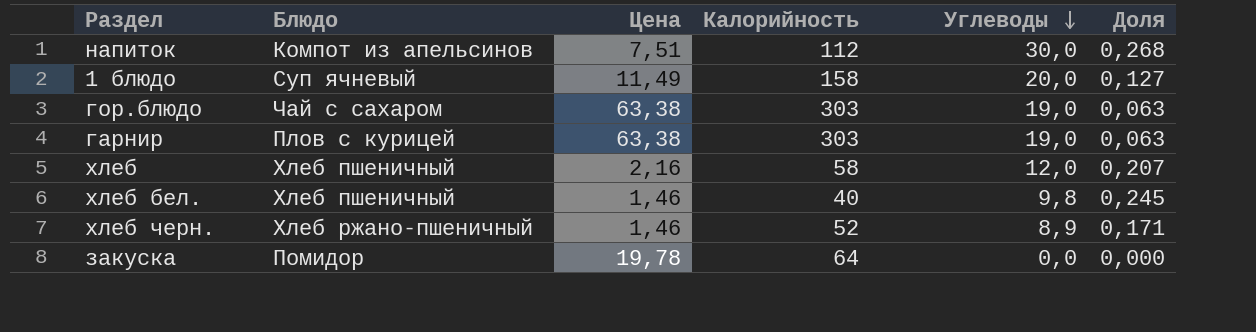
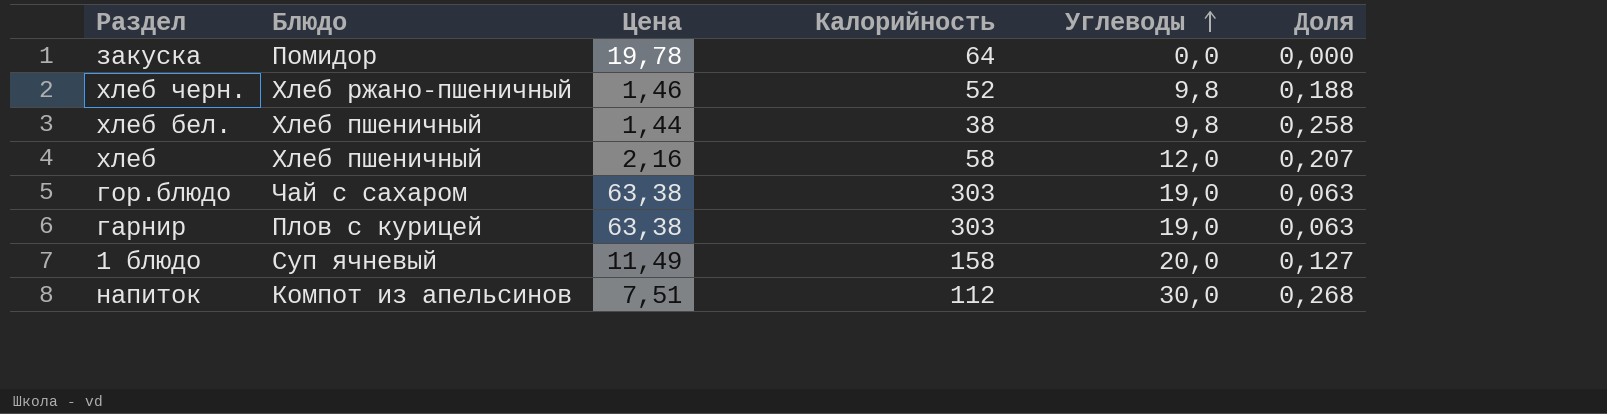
row order: Углеводы descending -> Углеводы ascending
хлеб черн. | Углеводы: 8,9 -> 9,8
хлеб черн. | Доля: 0,171 -> 0,188
хлеб бел. | Цена: 1,46 -> 1,44
хлеб бел. | Калорийность: 40 -> 38
хлеб бел. | Доля: 0,245 -> 0,258

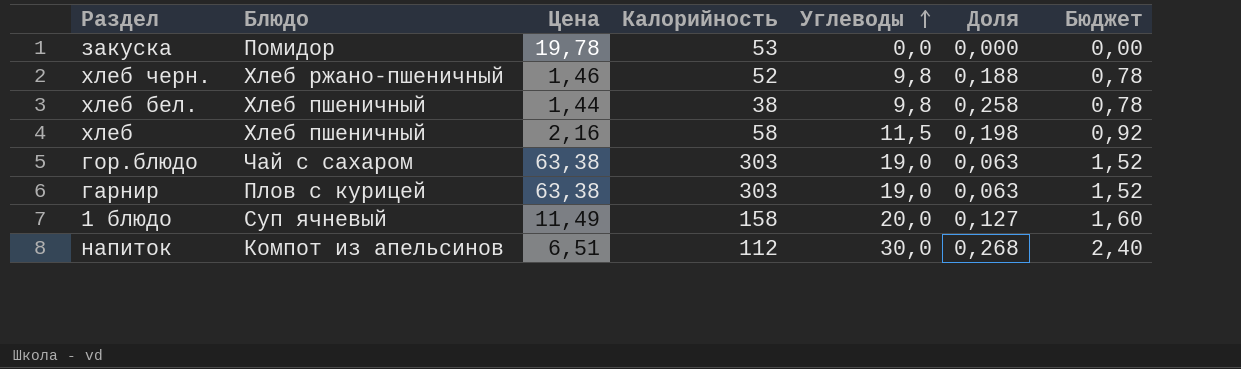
column Бюджет | formula: none -> [Углеводы] * 0,08
закуска | Калорийность: 64 -> 53
хлеб | Углеводы: 12,0 -> 11,5
хлеб | Доля: 0,207 -> 0,198
напиток | Цена: 7,51 -> 6,51

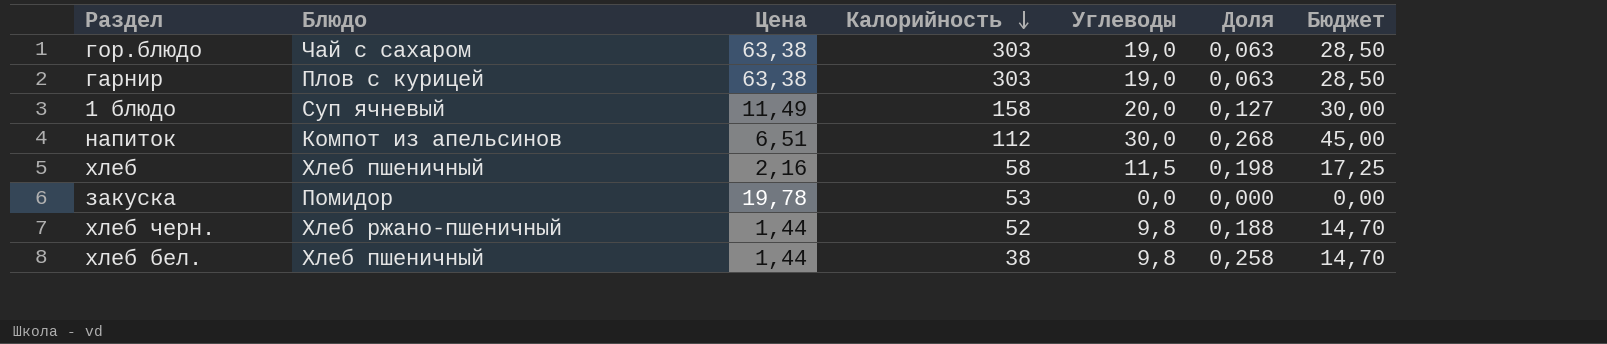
row order: Углеводы ascending -> Калорийность descending
column Бюджет | formula: [Углеводы] * 0,08 -> [Углеводы] * 1,5
хлеб черн. | Цена: 1,46 -> 1,44

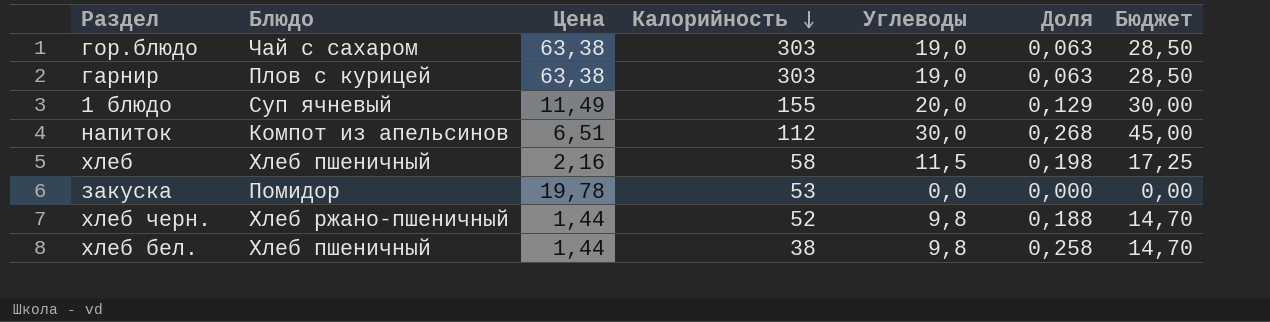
1 блюдо | Калорийность: 158 -> 155
1 блюдо | Доля: 0,127 -> 0,129

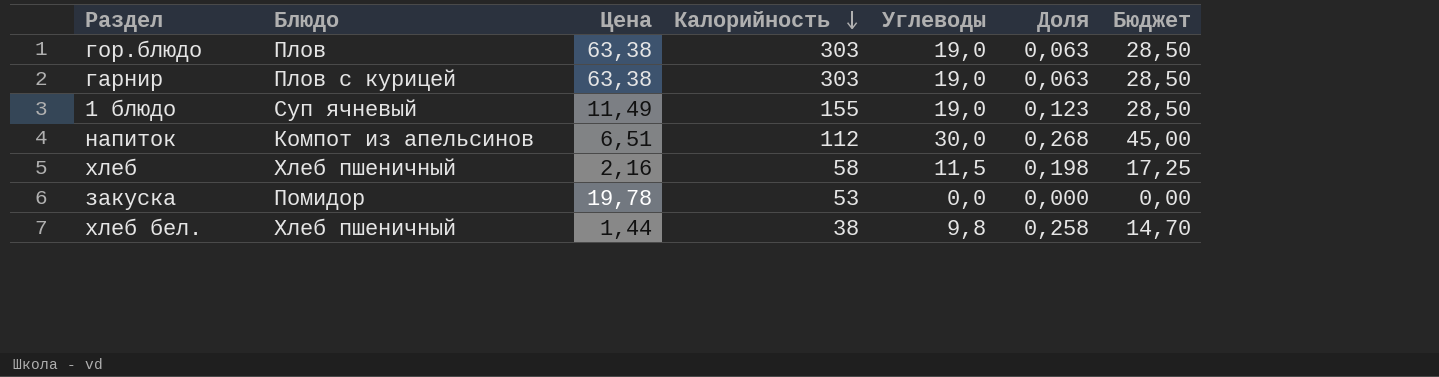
row хлеб черн.: Хлеб ржано-пшеничный | 1,44 | 52 | 9,8 | 0,188 | 14,70 -> none
гор.блюдо | Блюдо: Чай с сахаром -> Плов
1 блюдо | Углеводы: 20,0 -> 19,0
1 блюдо | Доля: 0,129 -> 0,123
1 блюдо | Бюджет: 30,00 -> 28,50

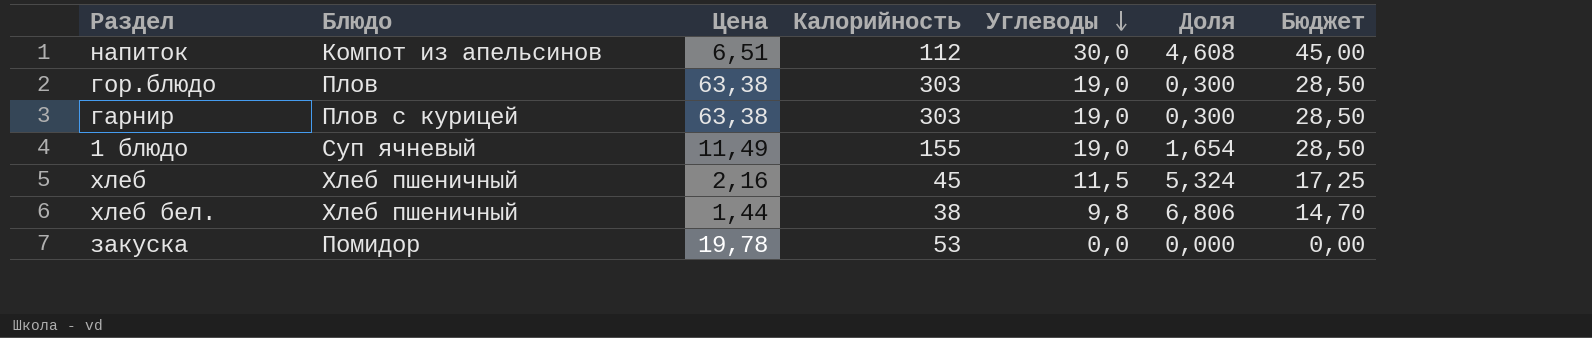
row order: Калорийность descending -> Углеводы descending
column Доля | formula: [Углеводы] / [Калорийность] -> [Углеводы] / [Цена]
хлеб | Калорийность: 58 -> 45

